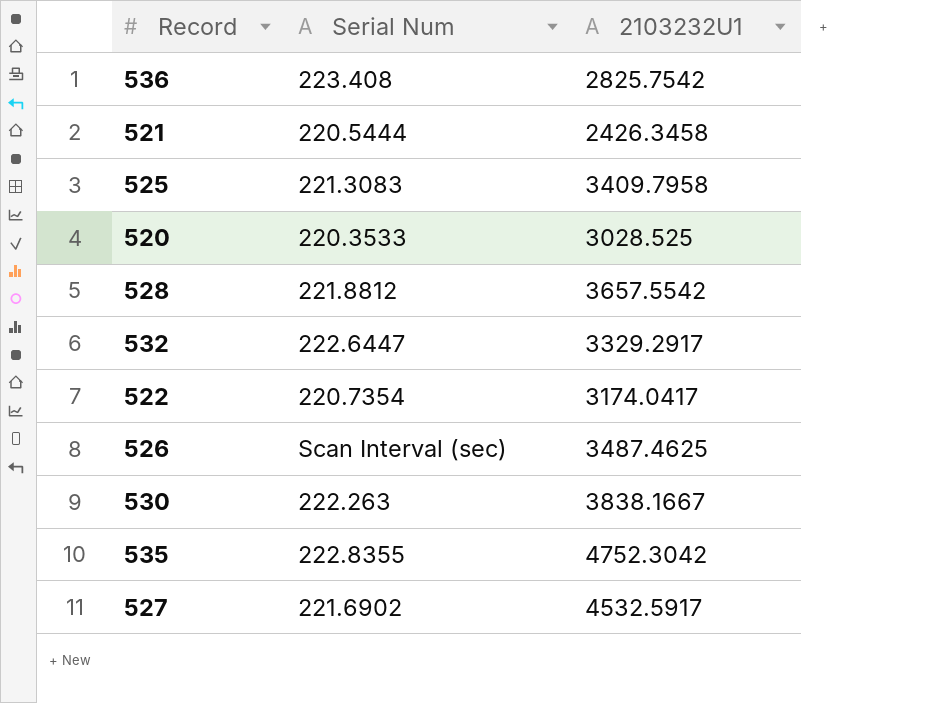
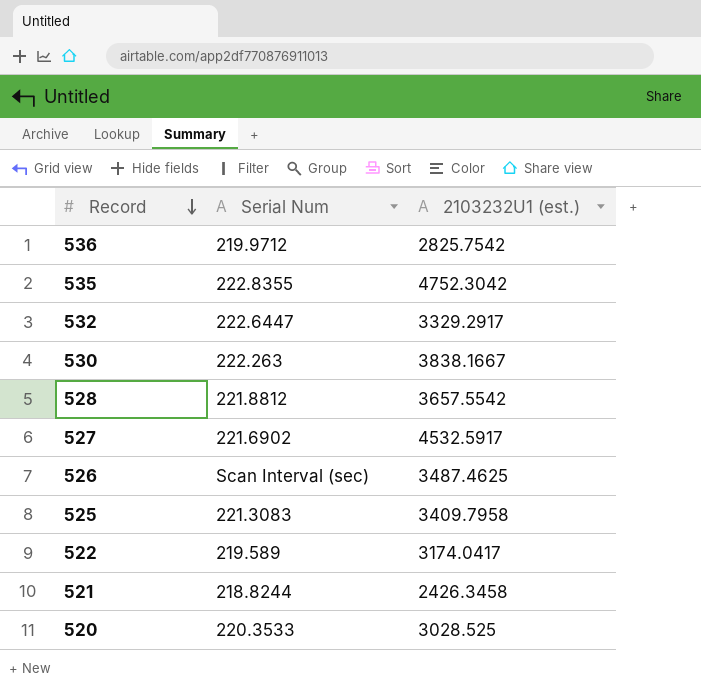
row order: none -> Record descending
column name: 2103232U1 -> 2103232U1 (est.)
536 | Serial Num: 223.408 -> 219.9712
522 | Serial Num: 220.7354 -> 219.589
521 | Serial Num: 220.5444 -> 218.8244

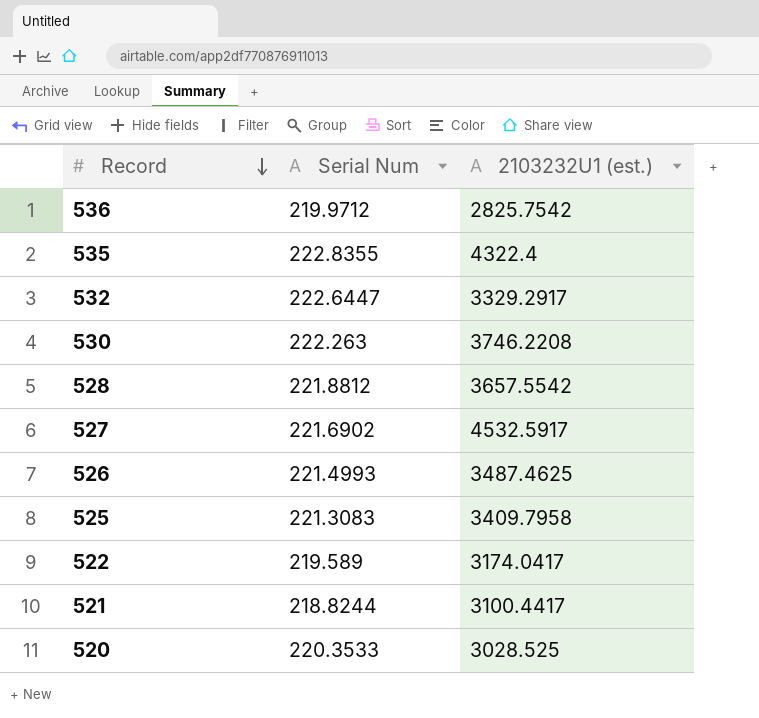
535 | 2103232U1 (est.): 4752.3042 -> 4322.4
530 | 2103232U1 (est.): 3838.1667 -> 3746.2208
526 | Serial Num: Scan Interval (sec) -> 221.4993
521 | 2103232U1 (est.): 2426.3458 -> 3100.4417

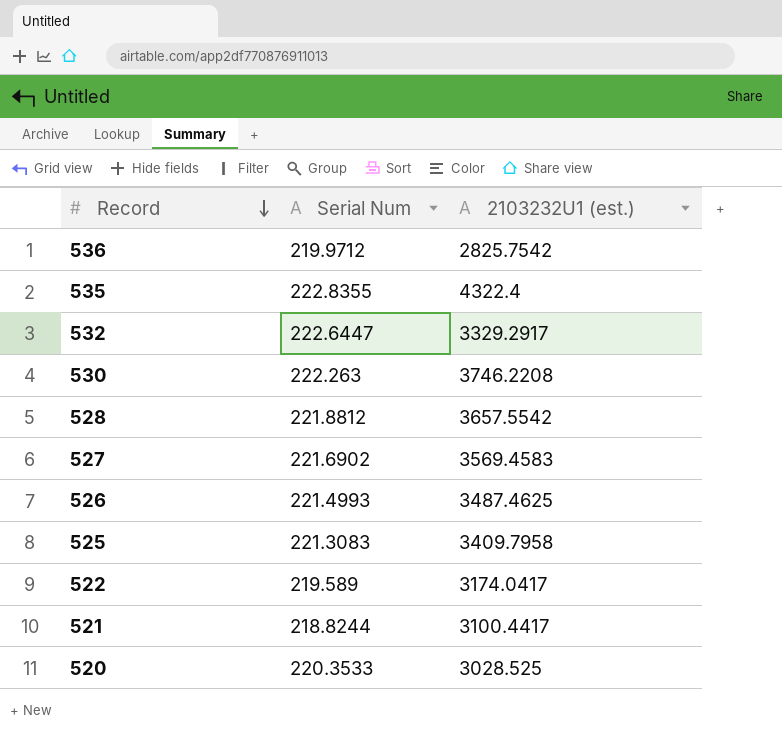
527 | 2103232U1 (est.): 4532.5917 -> 3569.4583

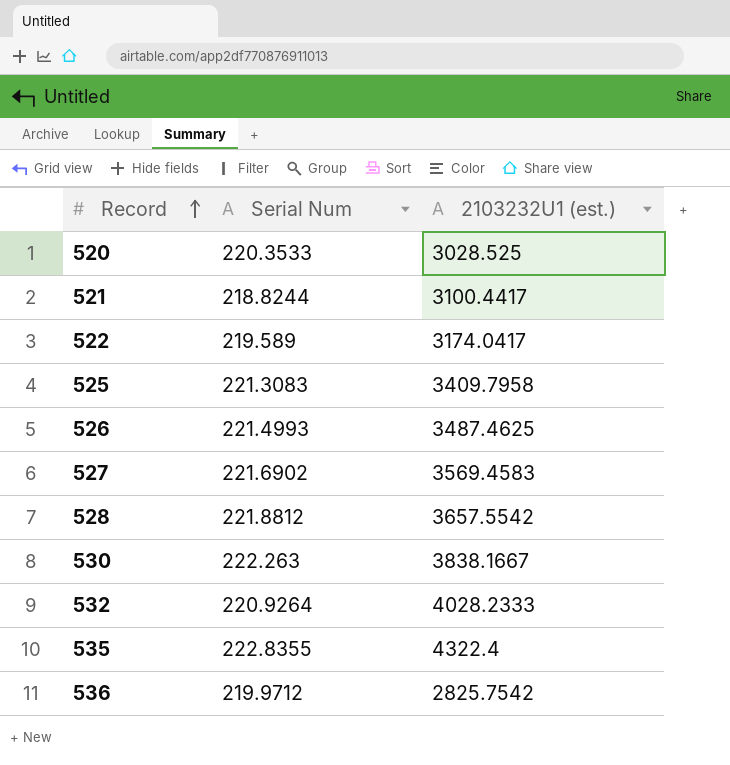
row order: Record descending -> Record ascending
530 | 2103232U1 (est.): 3746.2208 -> 3838.1667
532 | Serial Num: 222.6447 -> 220.9264
532 | 2103232U1 (est.): 3329.2917 -> 4028.2333

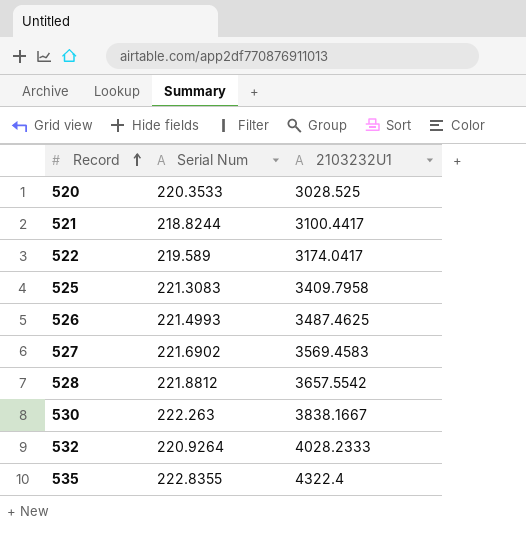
column name: 2103232U1 (est.) -> 2103232U1
row 536: 219.9712 | 2825.7542 -> none

